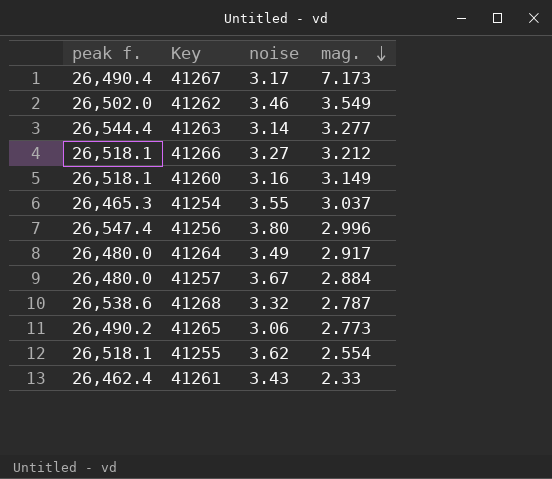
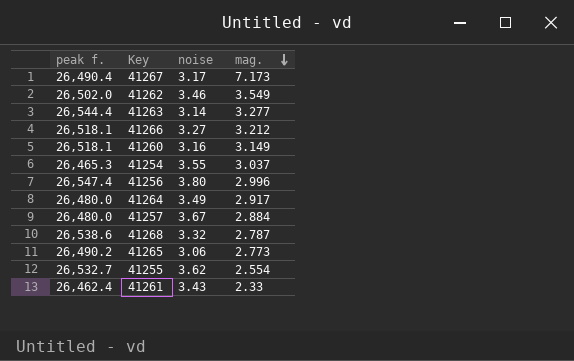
41255 | peak f.: 26,518.1 -> 26,532.7

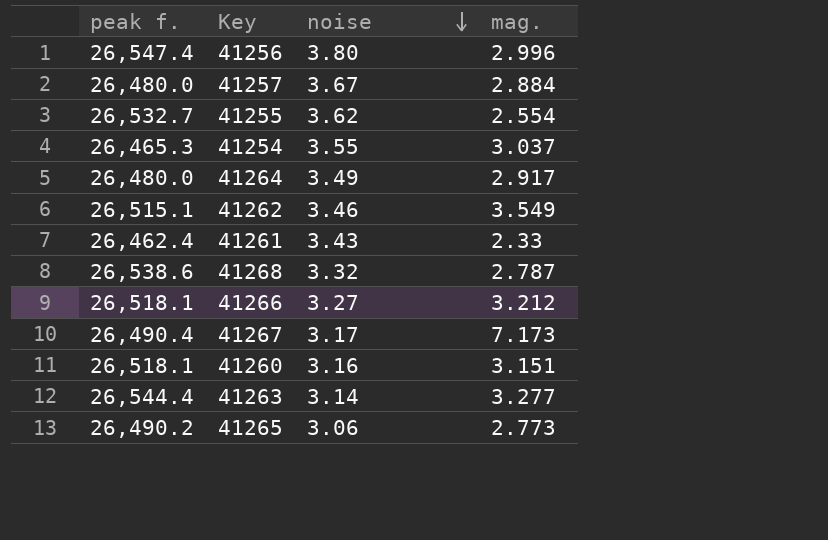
row order: mag. descending -> noise descending
41262 | peak f.: 26,502.0 -> 26,515.1
41260 | mag.: 3.149 -> 3.151

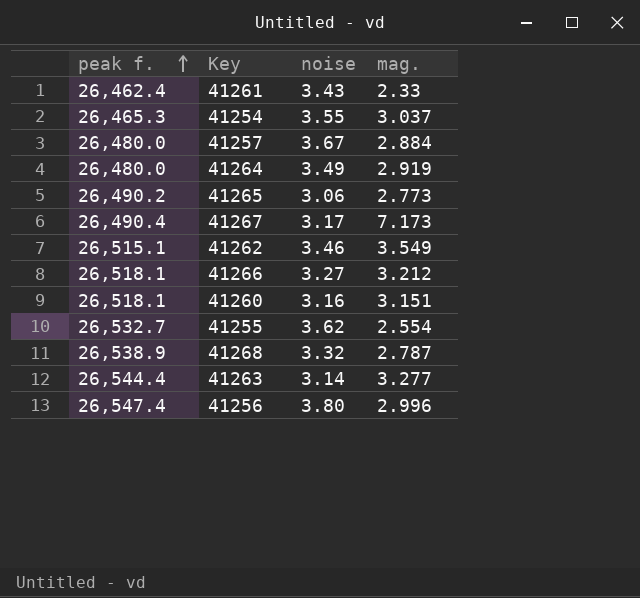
row order: noise descending -> peak f. ascending
41264 | mag.: 2.917 -> 2.919
41268 | peak f.: 26,538.6 -> 26,538.9

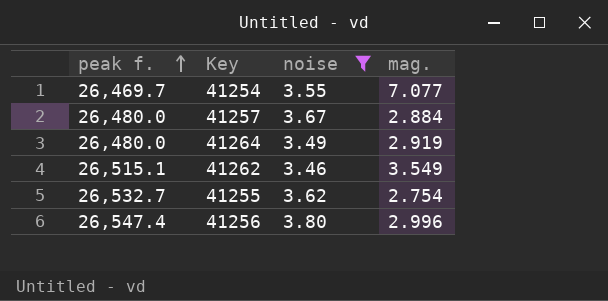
filter: none -> noise >= 3.46
41254 | peak f.: 26,465.3 -> 26,469.7
41254 | mag.: 3.037 -> 7.077
41255 | mag.: 2.554 -> 2.754

